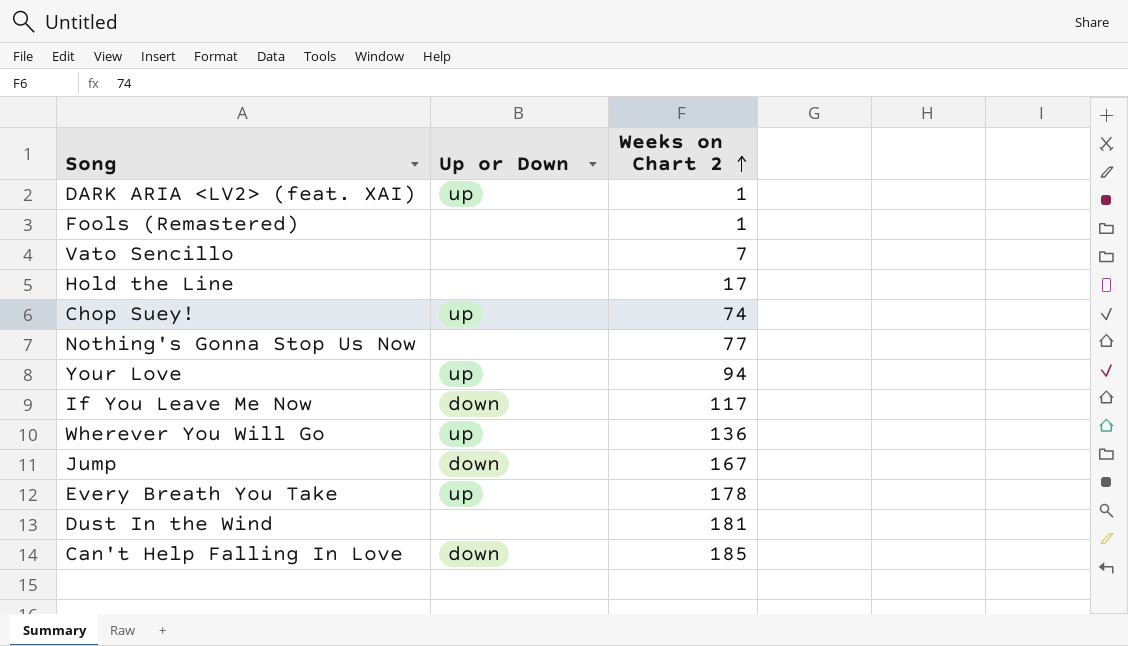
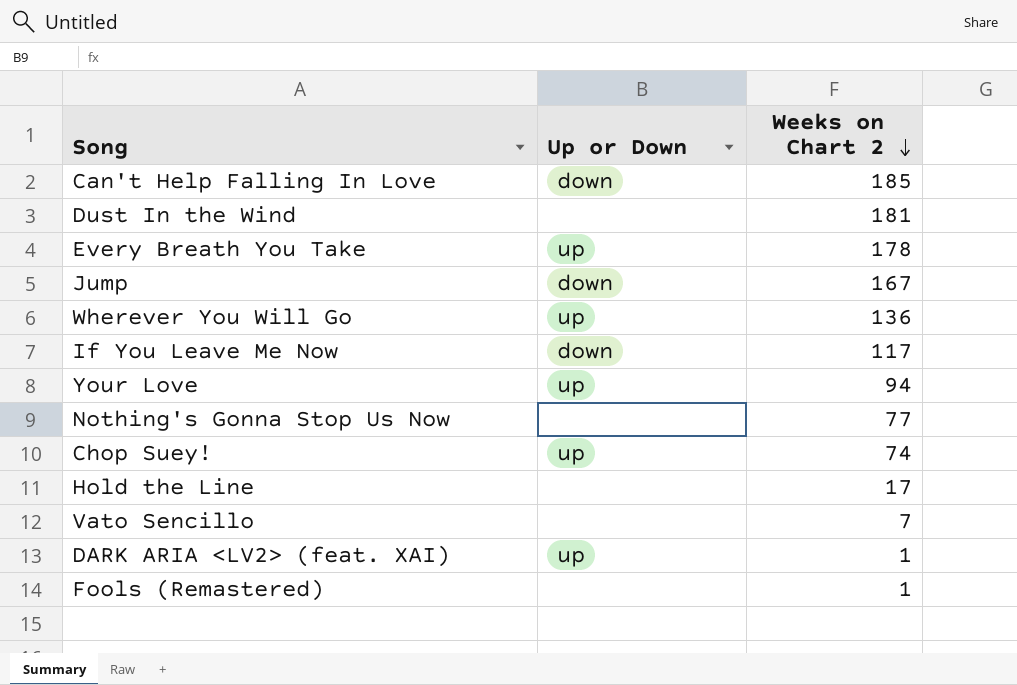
row order: Weeks on Chart 2 ascending -> Weeks on Chart 2 descending

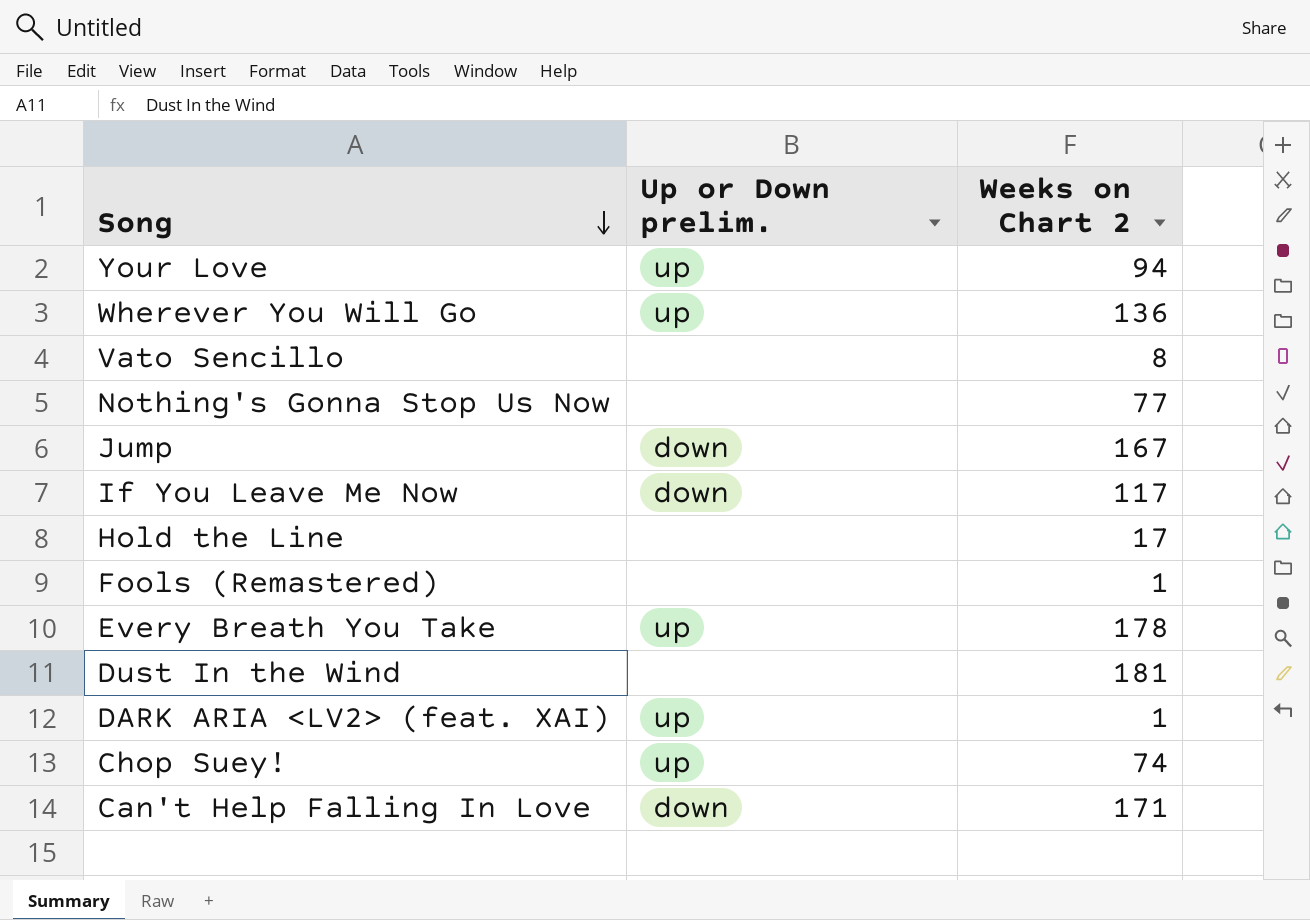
row order: Weeks on Chart 2 descending -> Song descending
column name: Up or Down -> Up or Down prelim.
Vato Sencillo | Weeks on Chart 2: 7 -> 8
Can't Help Falling In Love | Weeks on Chart 2: 185 -> 171

